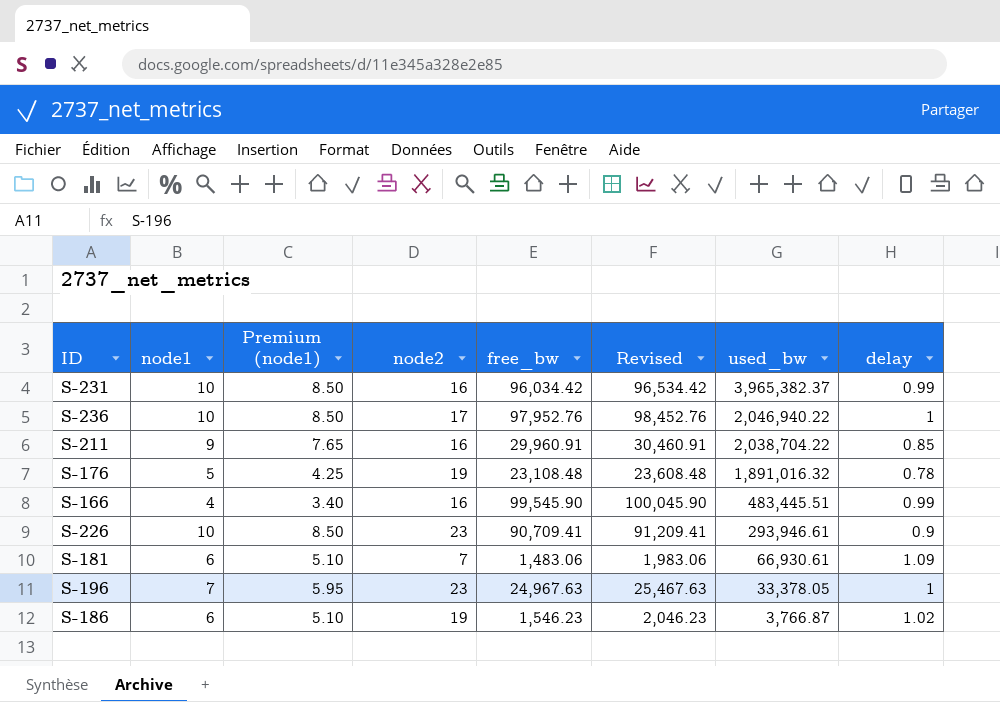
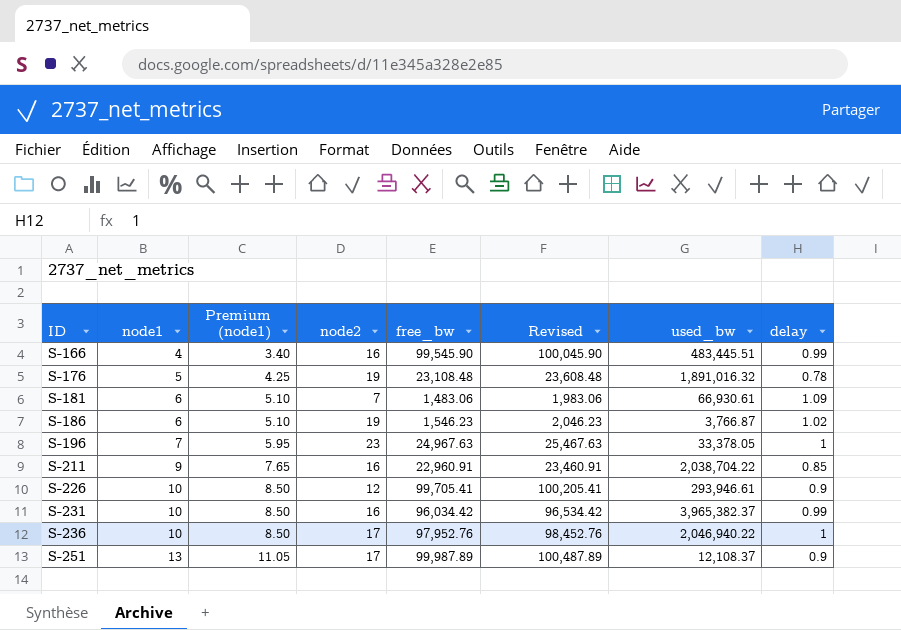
row order: used_bw descending -> ID ascending
S-211 | free_bw: 29,960.91 -> 22,960.91
S-211 | Revised: 30,460.91 -> 23,460.91
S-226 | node2: 23 -> 12
S-226 | free_bw: 90,709.41 -> 99,705.41
S-226 | Revised: 91,209.41 -> 100,205.41
row S-251: none -> 13 | 11.05 | 17 | 99,987.89 | 100,487.89 | 12,108.37 | 0.9

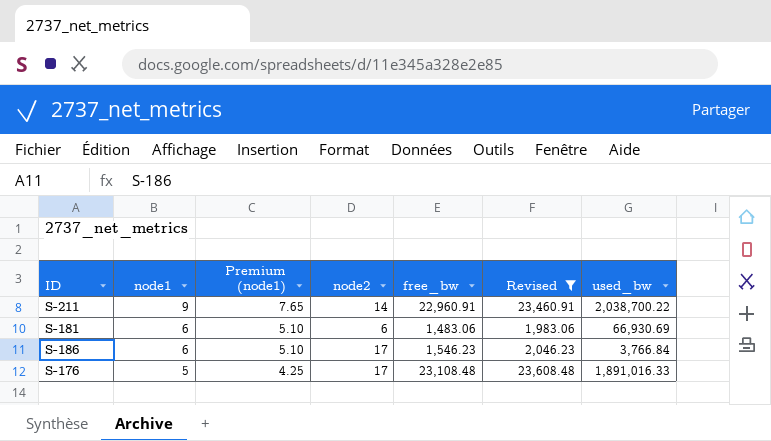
filter: none -> Revised <= 23,608.48
row order: ID ascending -> node1 descending
column delay | position: 8 -> none
S-211 | node2: 16 -> 14
S-211 | used_bw: 2,038,704.22 -> 2,038,700.22
S-181 | node2: 7 -> 6
S-181 | used_bw: 66,930.61 -> 66,930.69
S-186 | node2: 19 -> 17
S-186 | used_bw: 3,766.87 -> 3,766.84
S-176 | node2: 19 -> 17
S-176 | used_bw: 1,891,016.32 -> 1,891,016.33

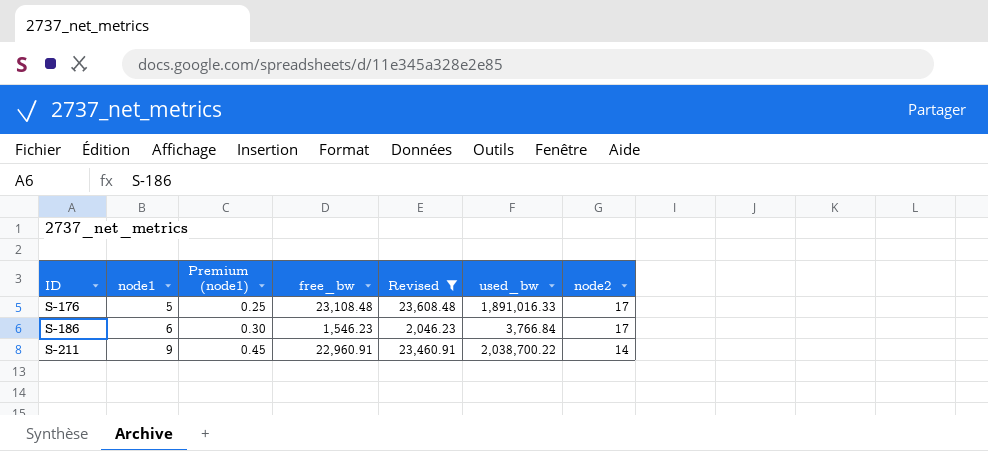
row order: node1 descending -> ID ascending
column Premium (node1) | formula: [node1] * 0.85 -> [node1] * 0.05
column node2 | position: 4 -> 7
row S-181: 6 | 5.10 | 6 | 1,483.06 | 1,983.06 | 66,930.69 -> none

